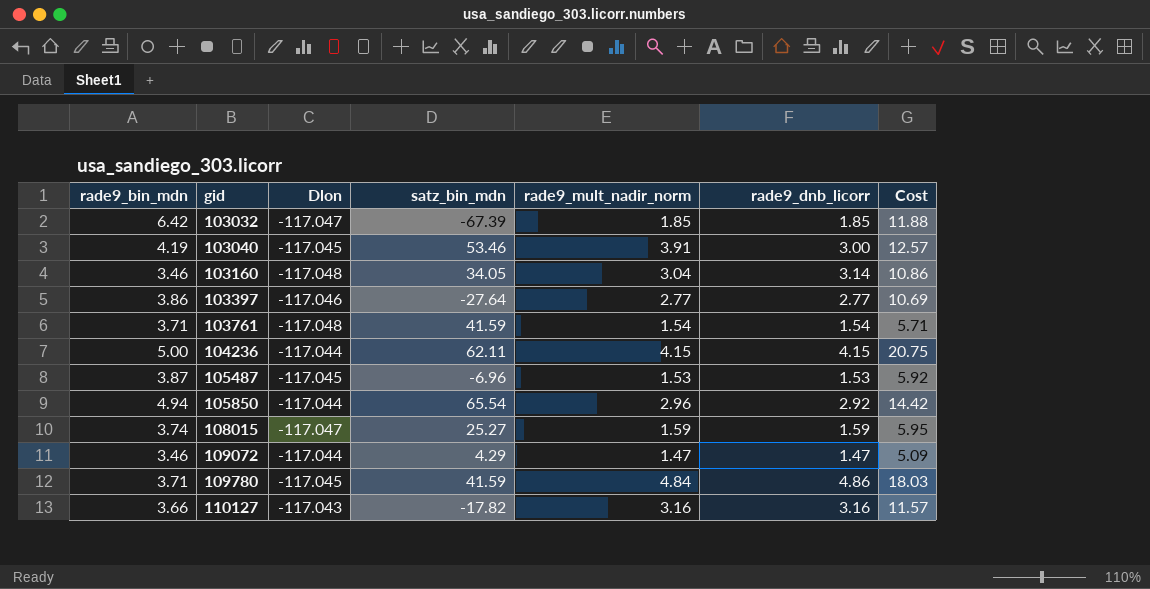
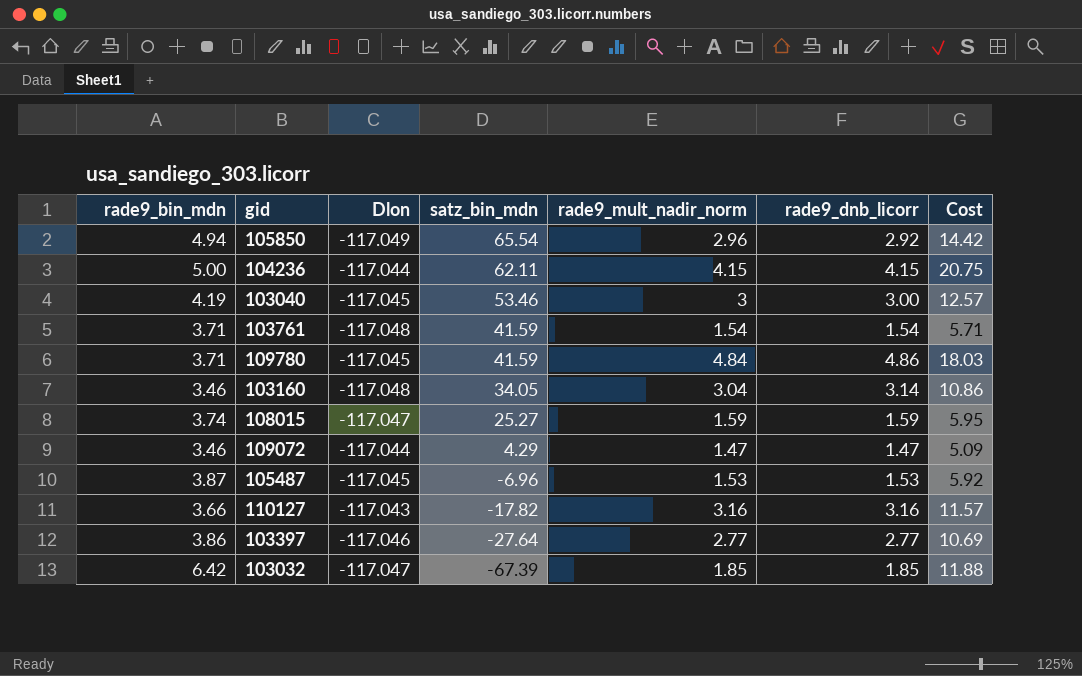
row order: gid ascending -> satz_bin_mdn descending
105850 | Dlon: -117.044 -> -117.049
103040 | rade9_mult_nadir_norm: 3.91 -> 3

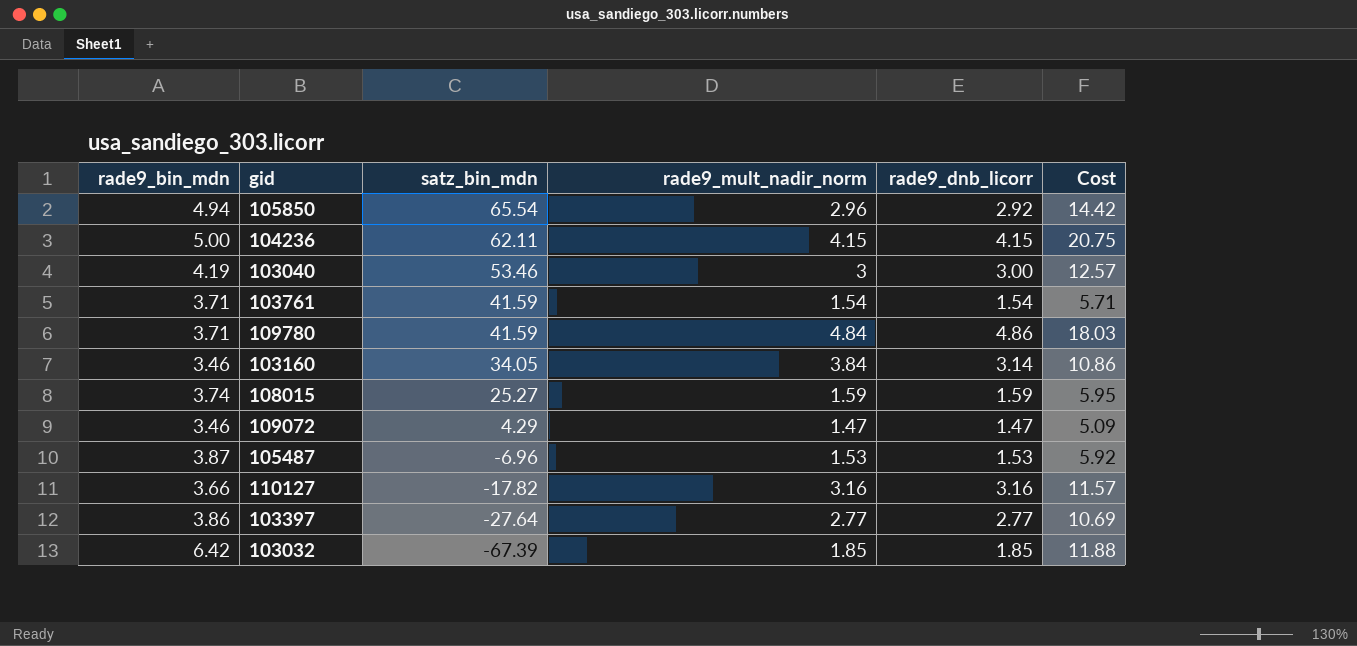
column Dlon | position: 3 -> none
103160 | rade9_mult_nadir_norm: 3.04 -> 3.84

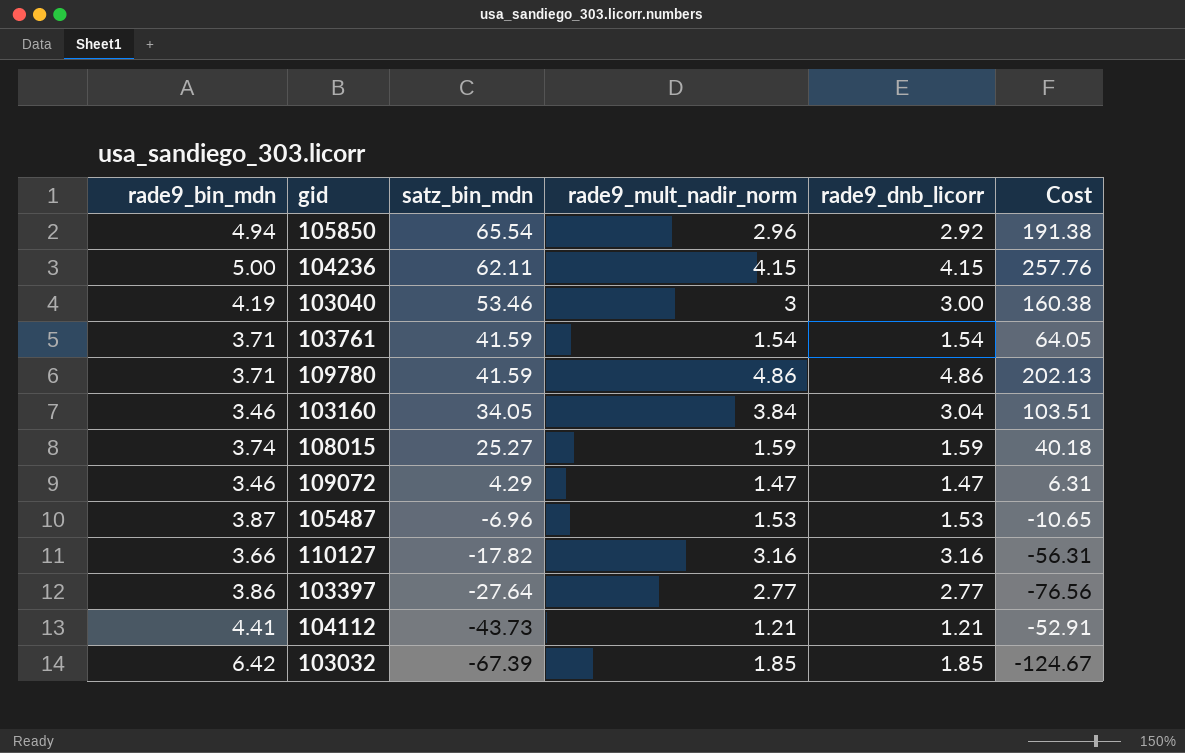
column Cost | formula: [rade9_bin_mdn] * [rade9_dnb_licorr] -> [satz_bin_mdn] * [rade9_dnb_licorr]
109780 | rade9_mult_nadir_norm: 4.84 -> 4.86
103160 | rade9_dnb_licorr: 3.14 -> 3.04
row 104112: none -> 4.41 | -43.73 | 1.21 | 1.21 | -52.91

